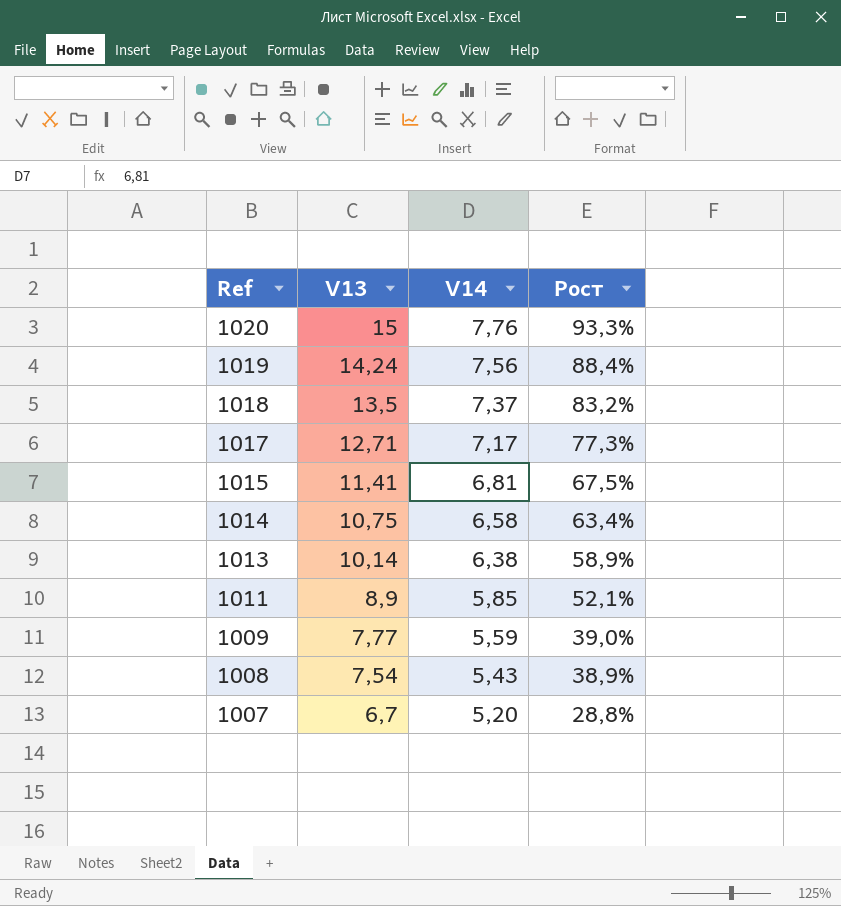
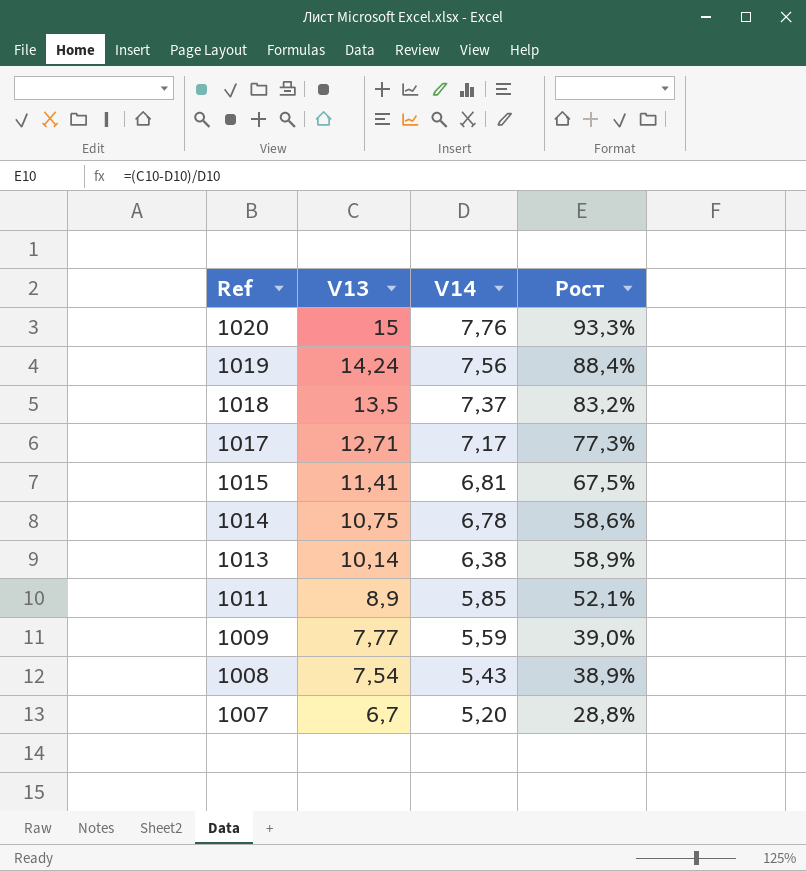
1014 | V14: 6,58 -> 6,78
1014 | Рост: 63,4% -> 58,6%

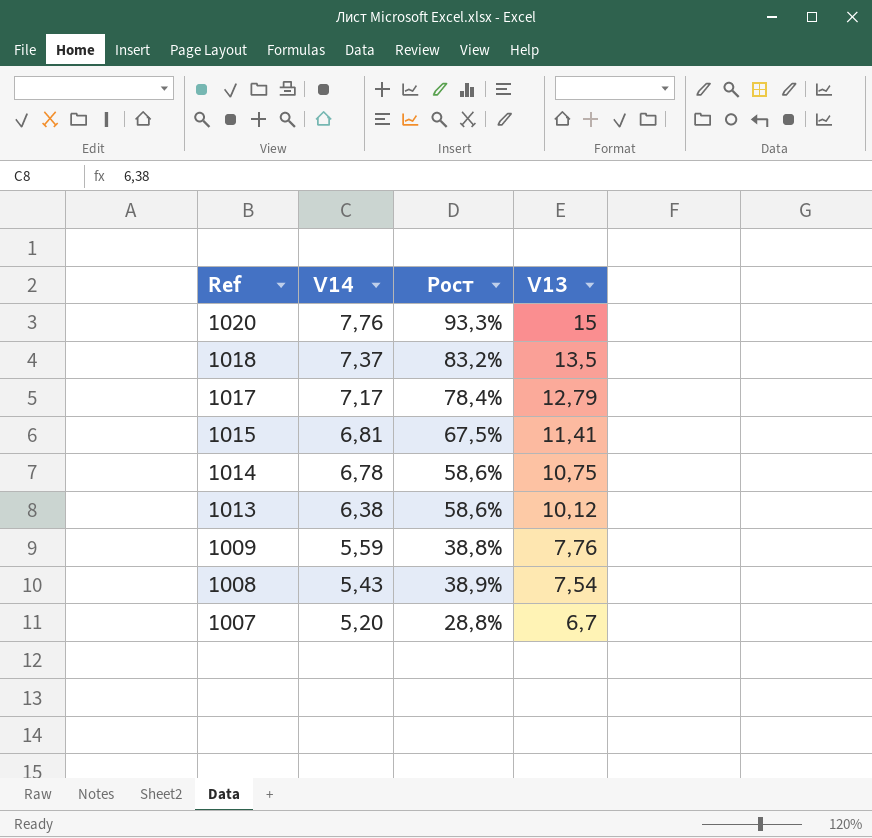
column V13 | position: 2 -> 4
row 1019: 14,24 | 7,56 | 88,4% -> none
row 1011: 8,9 | 5,85 | 52,1% -> none
1017 | Рост: 77,3% -> 78,4%
1017 | V13: 12,71 -> 12,79
1013 | Рост: 58,9% -> 58,6%
1013 | V13: 10,14 -> 10,12
1009 | Рост: 39,0% -> 38,8%
1009 | V13: 7,77 -> 7,76

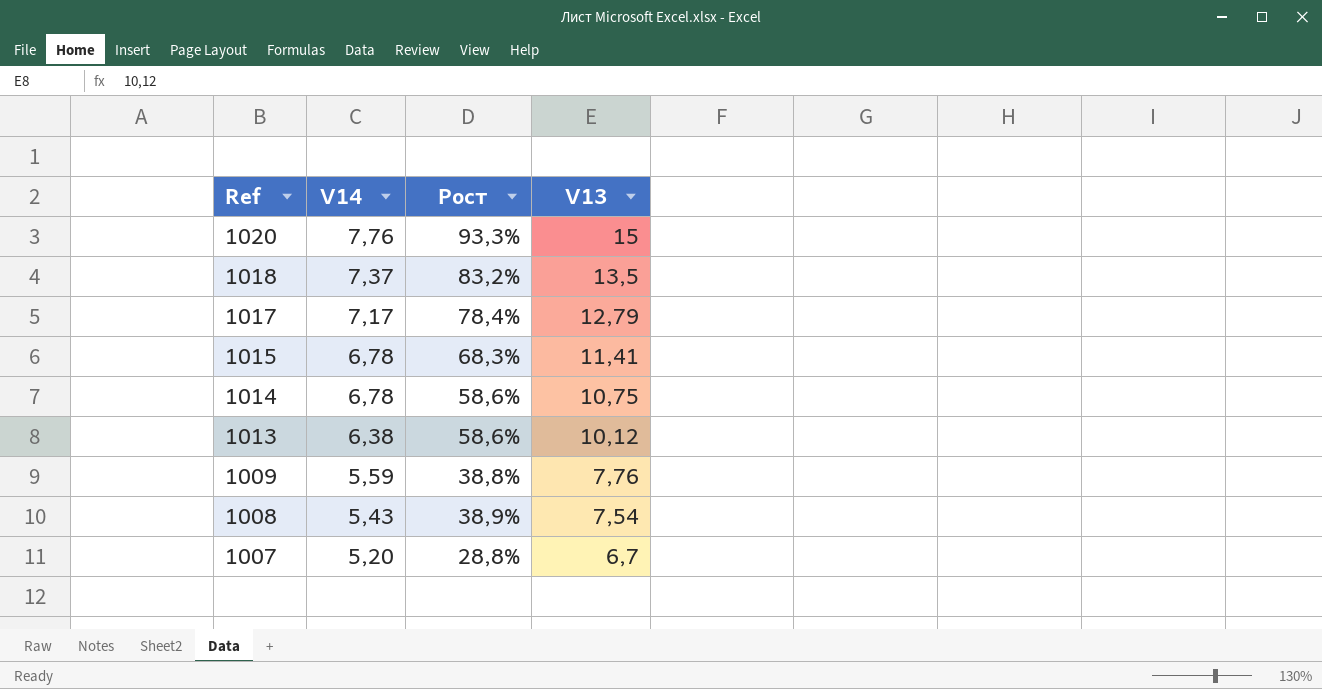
1015 | V14: 6,81 -> 6,78
1015 | Рост: 67,5% -> 68,3%

